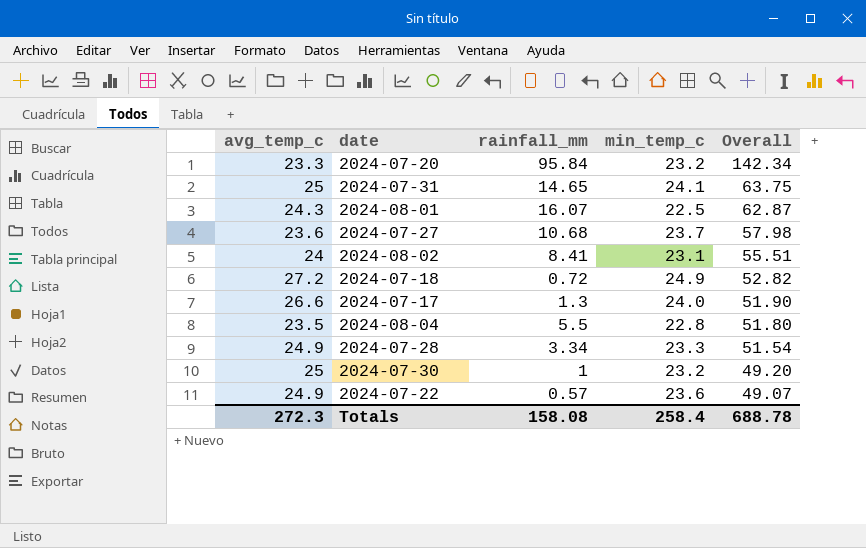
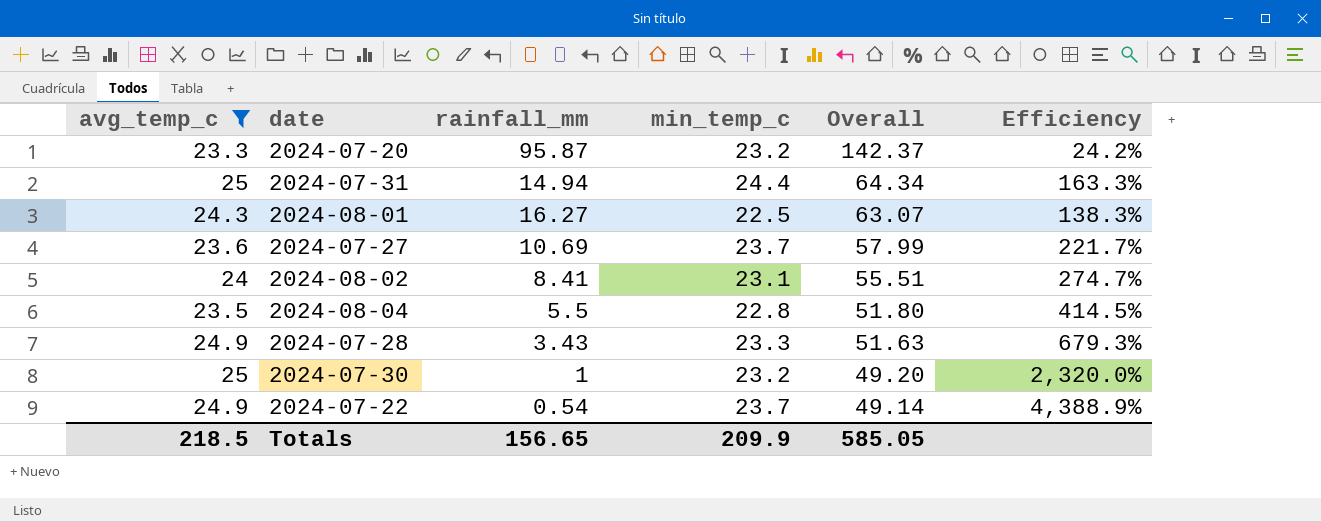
filter: none -> avg_temp_c <= 25
column Efficiency | formula: none -> [min_temp_c] / [rainfall_mm]
2024-07-20 | rainfall_mm: 95.84 -> 95.87
2024-07-20 | Overall: 142.34 -> 142.37
2024-07-31 | rainfall_mm: 14.65 -> 14.94
2024-07-31 | min_temp_c: 24.1 -> 24.4
2024-07-31 | Overall: 63.75 -> 64.34
2024-08-01 | rainfall_mm: 16.07 -> 16.27
2024-08-01 | Overall: 62.87 -> 63.07
2024-07-27 | rainfall_mm: 10.68 -> 10.69
2024-07-27 | Overall: 57.98 -> 57.99
2024-07-28 | rainfall_mm: 3.34 -> 3.43
2024-07-28 | Overall: 51.54 -> 51.63
2024-07-22 | rainfall_mm: 0.57 -> 0.54
2024-07-22 | min_temp_c: 23.6 -> 23.7
2024-07-22 | Overall: 49.07 -> 49.14
Totals | avg_temp_c: 272.3 -> 218.5
Totals | rainfall_mm: 158.08 -> 156.65
Totals | min_temp_c: 258.4 -> 209.9
Totals | Overall: 688.78 -> 585.05

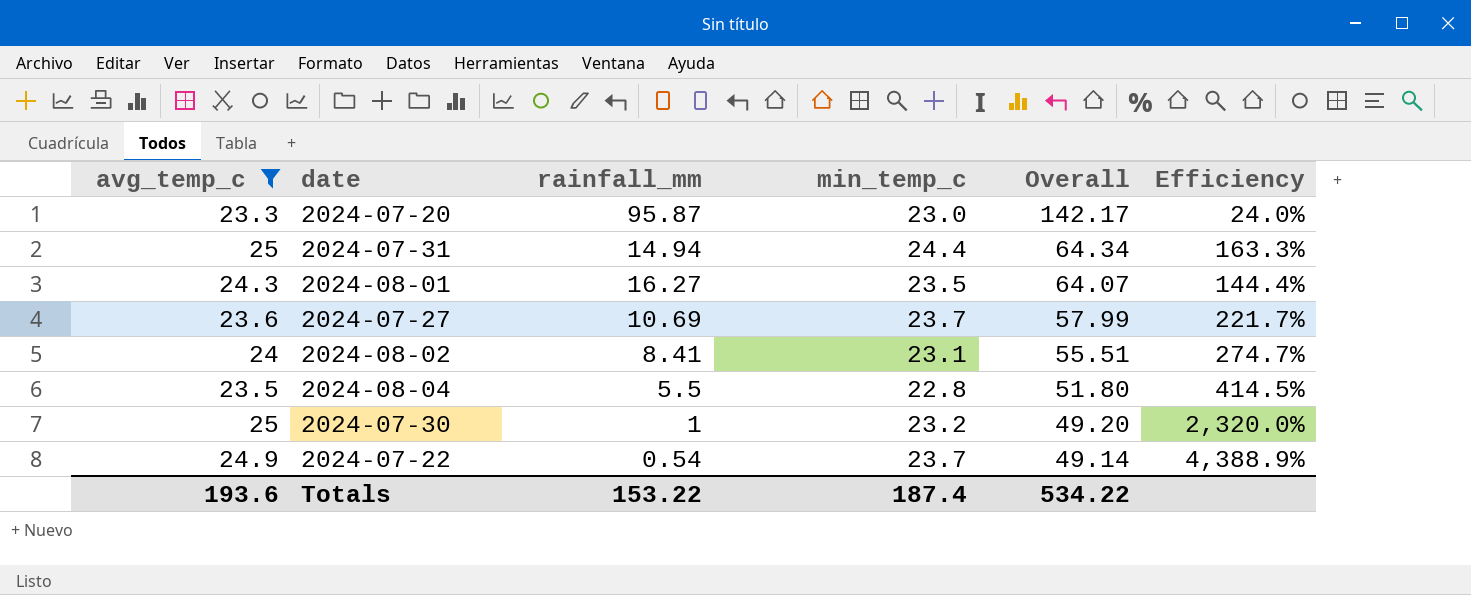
row 2024-07-28: 24.9 | 3.43 | 23.3 | 51.63 | 679.3% -> none
2024-07-20 | min_temp_c: 23.2 -> 23.0
2024-07-20 | Overall: 142.37 -> 142.17
2024-07-20 | Efficiency: 24.2% -> 24.0%
2024-08-01 | min_temp_c: 22.5 -> 23.5
2024-08-01 | Overall: 63.07 -> 64.07
2024-08-01 | Efficiency: 138.3% -> 144.4%
Totals | avg_temp_c: 218.5 -> 193.6
Totals | rainfall_mm: 156.65 -> 153.22
Totals | min_temp_c: 209.9 -> 187.4
Totals | Overall: 585.05 -> 534.22

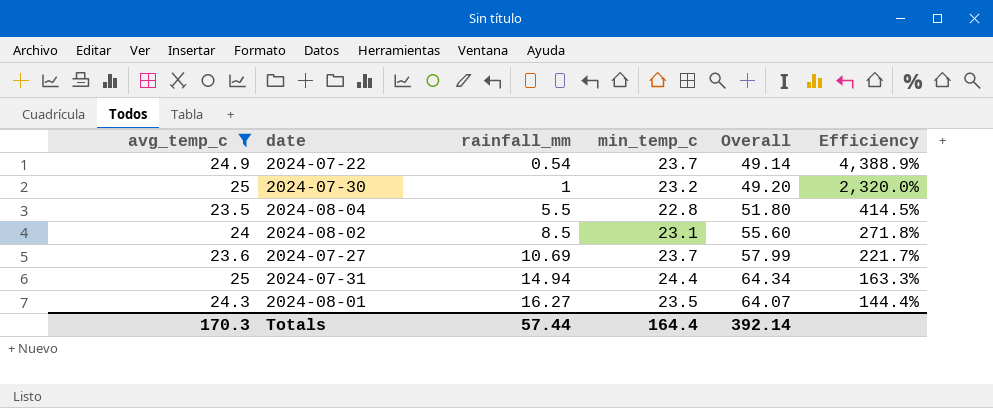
row order: Overall descending -> rainfall_mm ascending
row 2024-07-20: 23.3 | 95.87 | 23.0 | 142.17 | 24.0% -> none
2024-08-02 | rainfall_mm: 8.41 -> 8.5
2024-08-02 | Overall: 55.51 -> 55.60
2024-08-02 | Efficiency: 274.7% -> 271.8%
Totals | avg_temp_c: 193.6 -> 170.3
Totals | rainfall_mm: 153.22 -> 57.44
Totals | min_temp_c: 187.4 -> 164.4
Totals | Overall: 534.22 -> 392.14

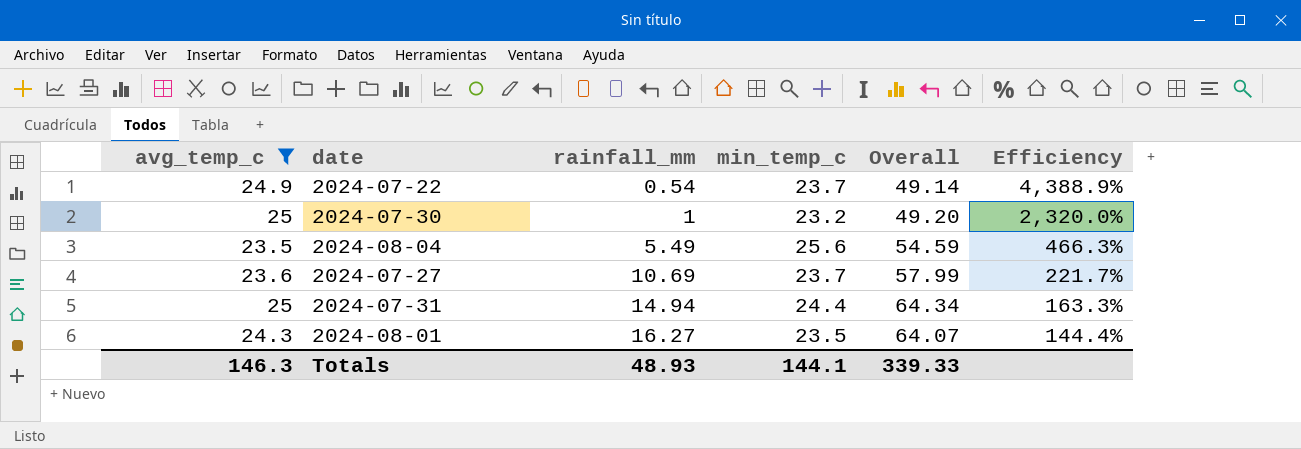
row 2024-08-02: 24 | 8.5 | 23.1 | 55.60 | 271.8% -> none
2024-08-04 | rainfall_mm: 5.5 -> 5.49
2024-08-04 | min_temp_c: 22.8 -> 25.6
2024-08-04 | Overall: 51.80 -> 54.59
2024-08-04 | Efficiency: 414.5% -> 466.3%
Totals | avg_temp_c: 170.3 -> 146.3
Totals | rainfall_mm: 57.44 -> 48.93
Totals | min_temp_c: 164.4 -> 144.1
Totals | Overall: 392.14 -> 339.33

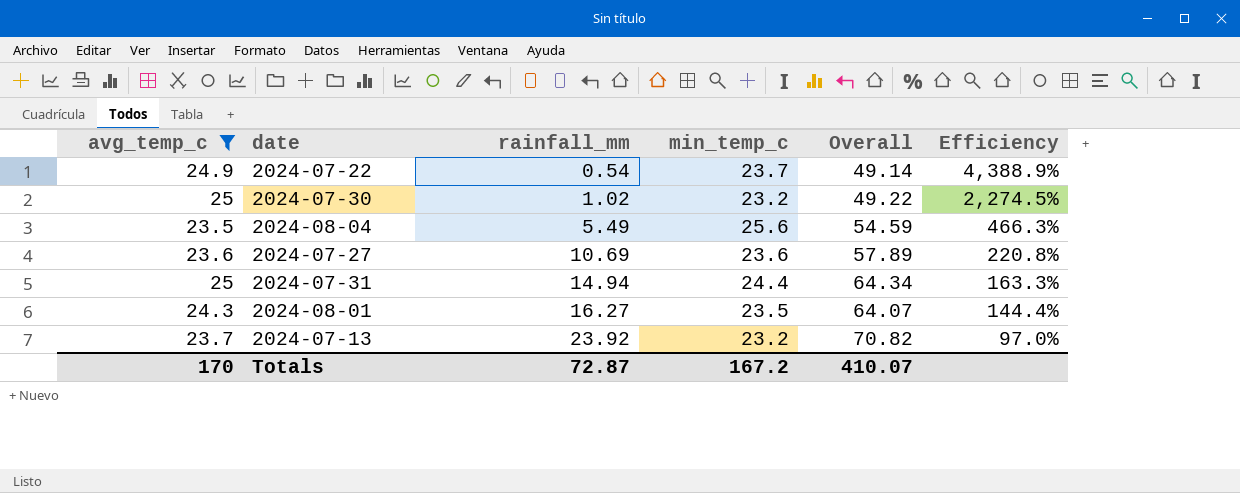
2024-07-30 | rainfall_mm: 1 -> 1.02
2024-07-30 | Overall: 49.20 -> 49.22
2024-07-30 | Efficiency: 2,320.0% -> 2,274.5%
2024-07-27 | min_temp_c: 23.7 -> 23.6
2024-07-27 | Overall: 57.99 -> 57.89
2024-07-27 | Efficiency: 221.7% -> 220.8%
row 2024-07-13: none -> 23.7 | 23.92 | 23.2 | 70.82 | 97.0%
Totals | avg_temp_c: 146.3 -> 170
Totals | rainfall_mm: 48.93 -> 72.87
Totals | min_temp_c: 144.1 -> 167.2
Totals | Overall: 339.33 -> 410.07

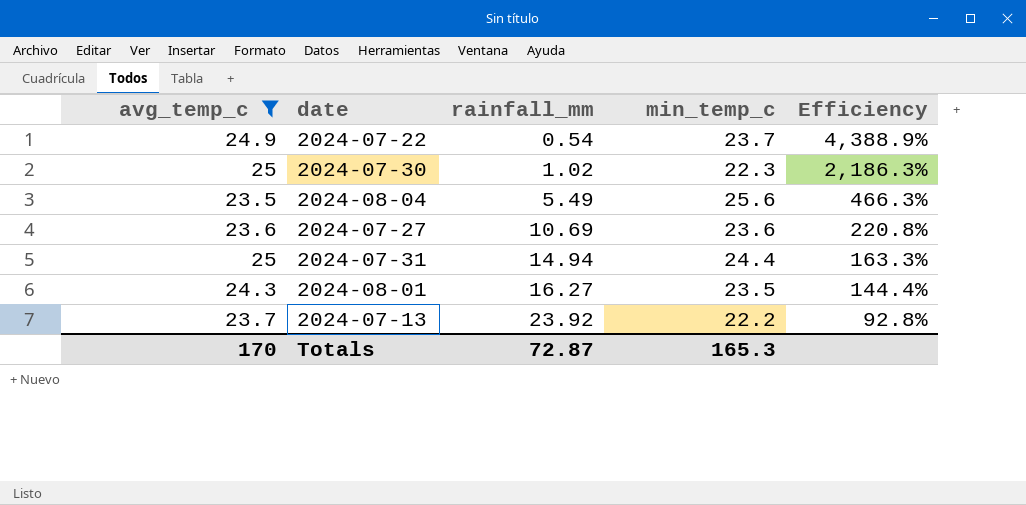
column Overall | formula: [avg_temp_c] + [rainfall_mm] + [min_temp_c] -> none
2024-07-30 | min_temp_c: 23.2 -> 22.3
2024-07-30 | Efficiency: 2,274.5% -> 2,186.3%
2024-07-13 | min_temp_c: 23.2 -> 22.2
2024-07-13 | Efficiency: 97.0% -> 92.8%
Totals | min_temp_c: 167.2 -> 165.3

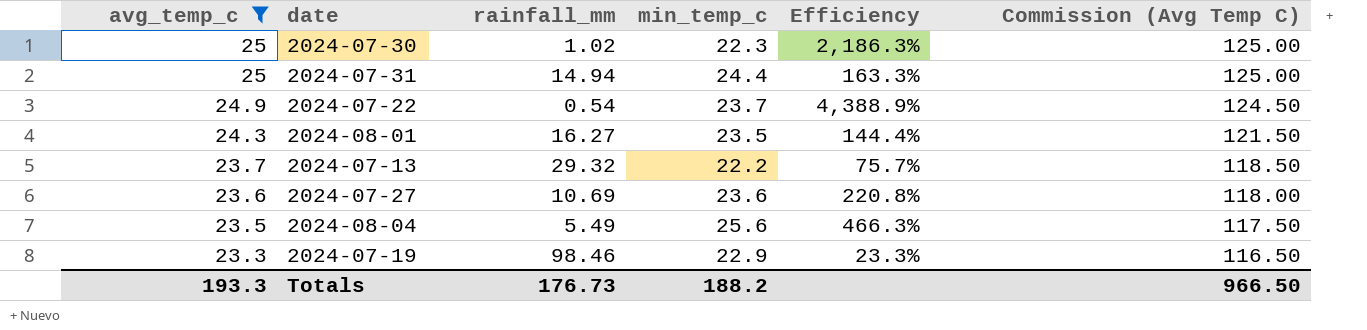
row order: rainfall_mm ascending -> avg_temp_c descending
column Commission (Avg Temp C) | formula: none -> [avg_temp_c] * 5
2024-07-13 | rainfall_mm: 23.92 -> 29.32
2024-07-13 | Efficiency: 92.8% -> 75.7%
row 2024-07-19: none -> 23.3 | 98.46 | 22.9 | 23.3% | 116.50
Totals | avg_temp_c: 170 -> 193.3
Totals | rainfall_mm: 72.87 -> 176.73
Totals | min_temp_c: 165.3 -> 188.2

